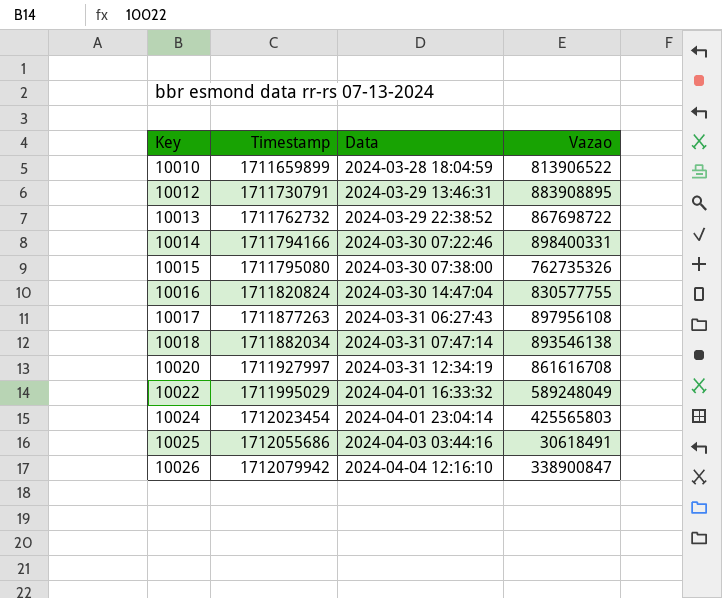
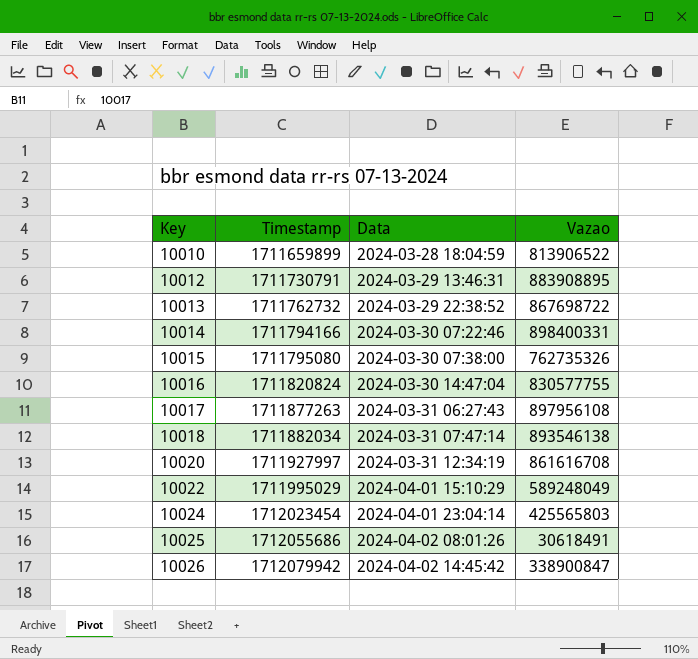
10022 | Data: 2024-04-01 16:33:32 -> 2024-04-01 15:10:29
10025 | Data: 2024-04-03 03:44:16 -> 2024-04-02 08:01:26
10026 | Data: 2024-04-04 12:16:10 -> 2024-04-02 14:45:42

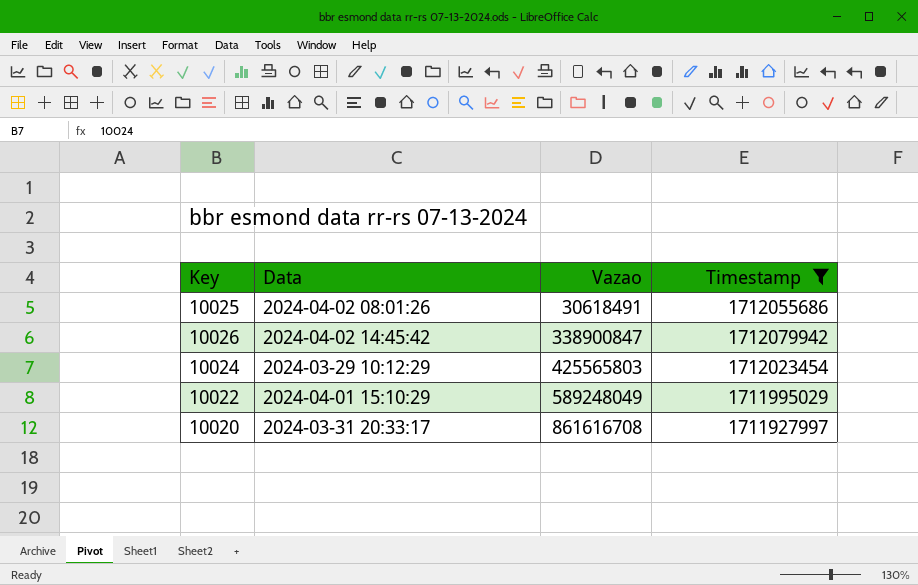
filter: none -> Timestamp >= 1711927997
row order: Key ascending -> Vazao ascending
column Timestamp | position: 2 -> 4
10024 | Data: 2024-04-01 23:04:14 -> 2024-03-29 10:12:29
10020 | Data: 2024-03-31 12:34:19 -> 2024-03-31 20:33:17

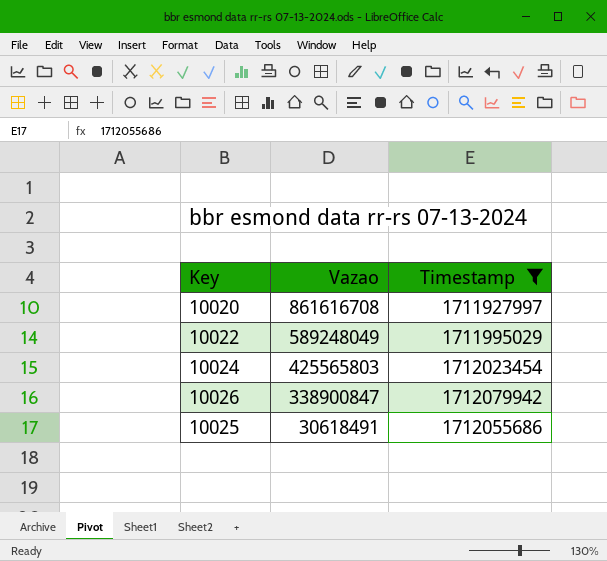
row order: Vazao ascending -> Vazao descending
column Data | position: 2 -> none

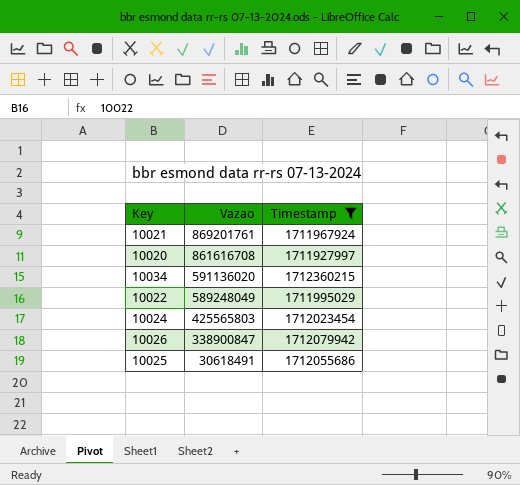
row 10021: none -> 869201761 | 1711967924
row 10034: none -> 591136020 | 1712360215

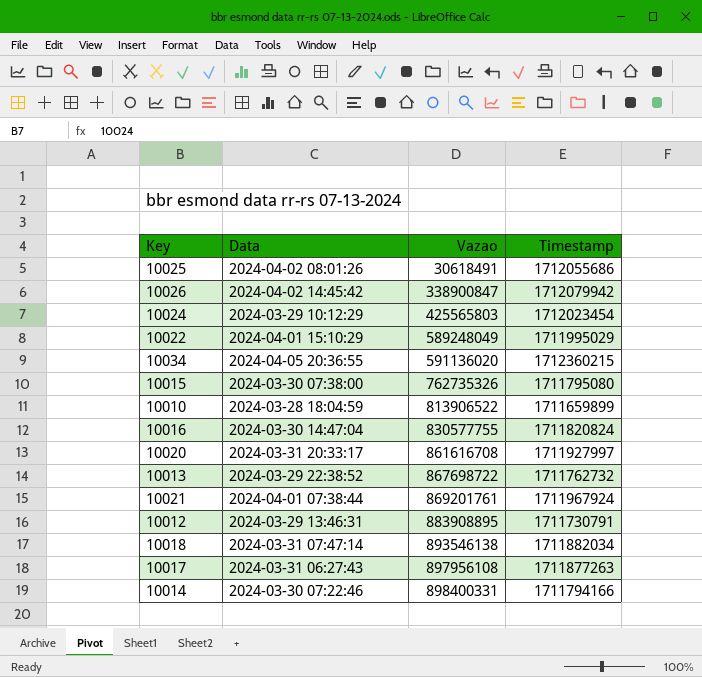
filter: Timestamp >= 1711927997 -> none
row order: Vazao descending -> Vazao ascending
column Data | position: none -> 2

